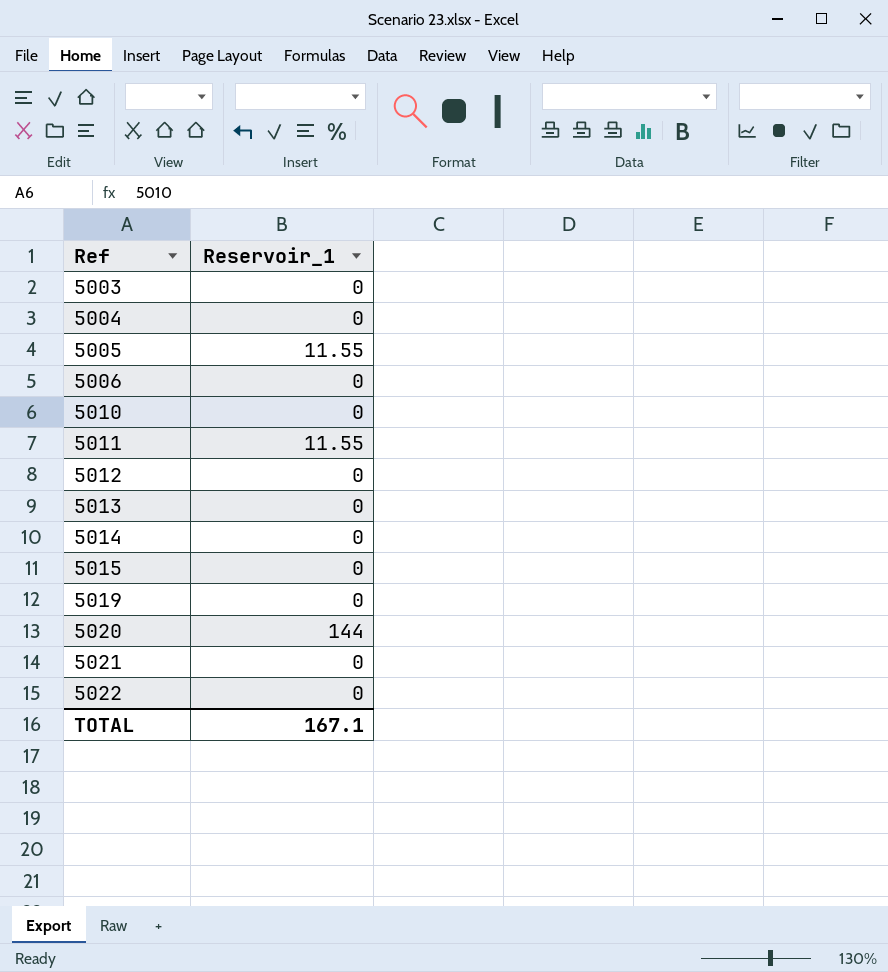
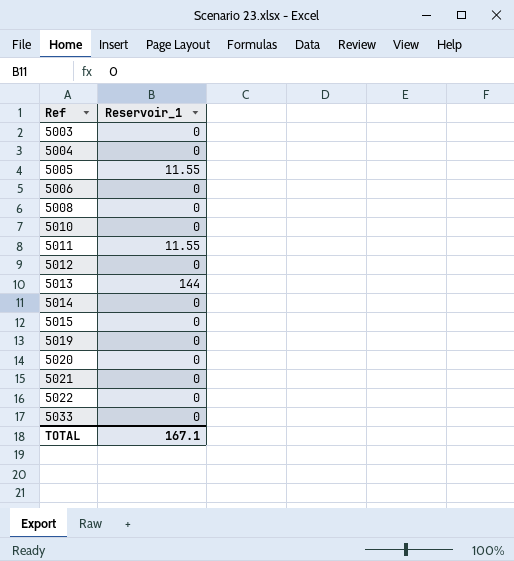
row 5008: none -> 0
5013 | Reservoir_1: 0 -> 144
5020 | Reservoir_1: 144 -> 0
row 5033: none -> 0

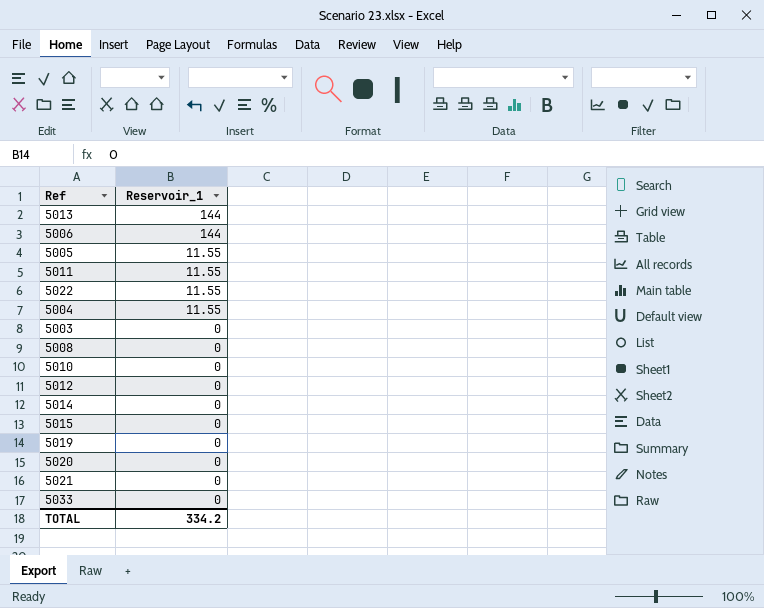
row order: Ref ascending -> Reservoir_1 descending
5006 | Reservoir_1: 0 -> 144
5022 | Reservoir_1: 0 -> 11.55
5004 | Reservoir_1: 0 -> 11.55
TOTAL | Reservoir_1: 167.1 -> 334.2

